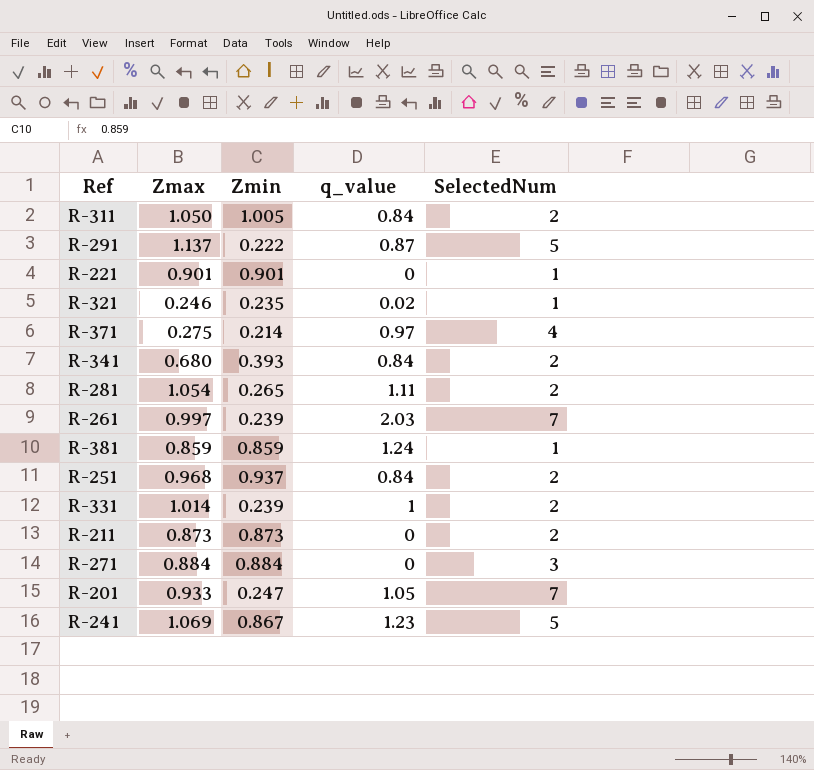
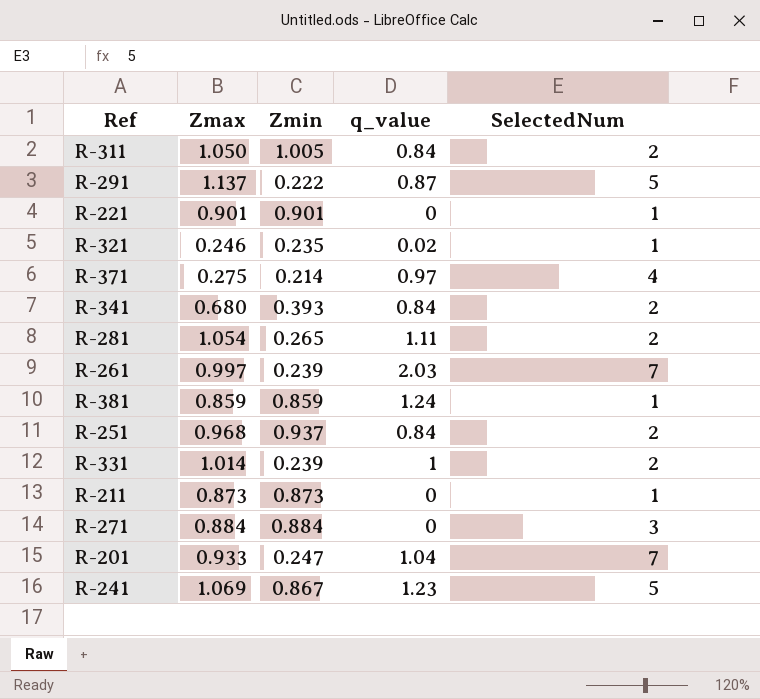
R-211 | SelectedNum: 2 -> 1
R-201 | q_value: 1.05 -> 1.04

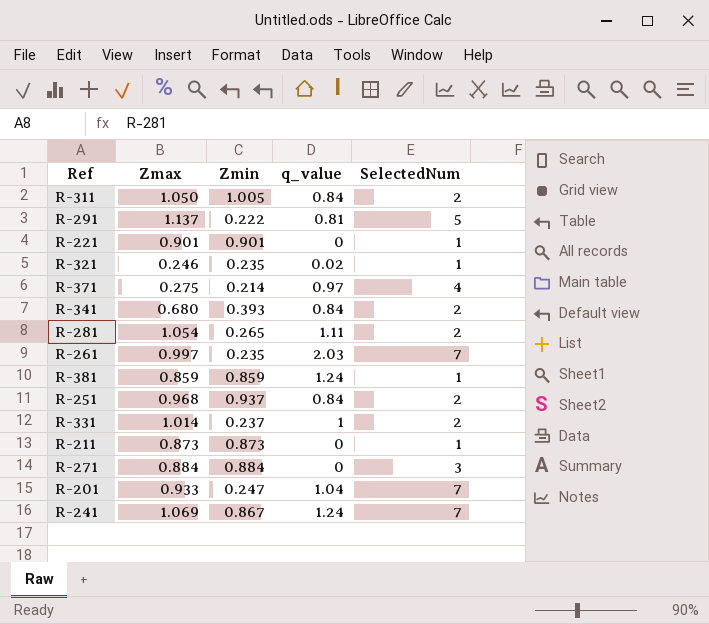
R-291 | q_value: 0.87 -> 0.81
R-261 | Zmin: 0.239 -> 0.235
R-331 | Zmin: 0.239 -> 0.237
R-241 | q_value: 1.23 -> 1.24
R-241 | SelectedNum: 5 -> 7

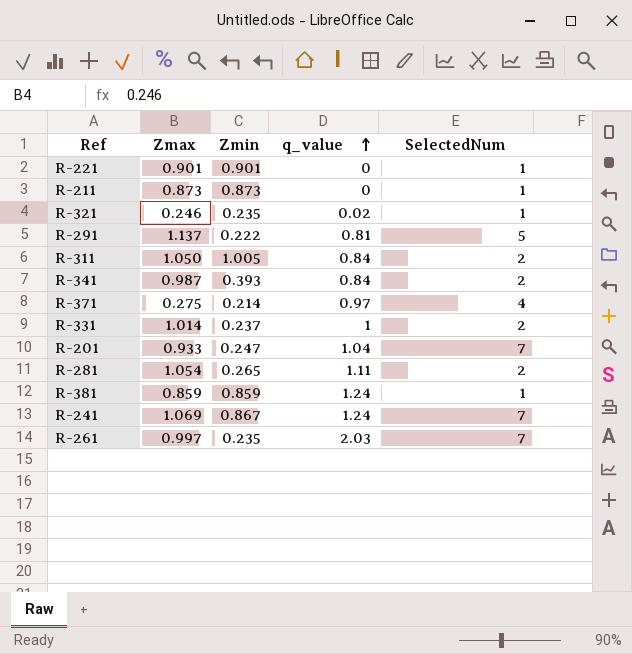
row order: none -> q_value ascending
row R-251: 0.968 | 0.937 | 0.84 | 2 -> none
row R-271: 0.884 | 0.884 | 0 | 3 -> none
R-341 | Zmax: 0.680 -> 0.987

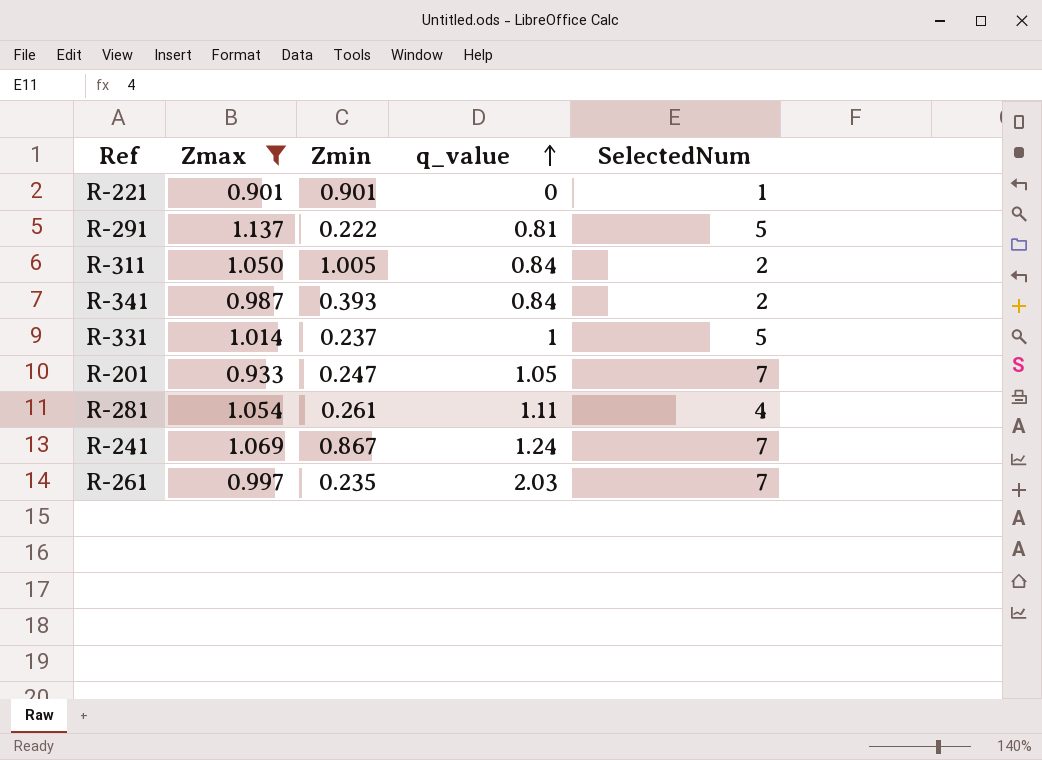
filter: none -> Zmax >= 0.901
R-331 | SelectedNum: 2 -> 5
R-201 | q_value: 1.04 -> 1.05
R-281 | Zmin: 0.265 -> 0.261
R-281 | SelectedNum: 2 -> 4

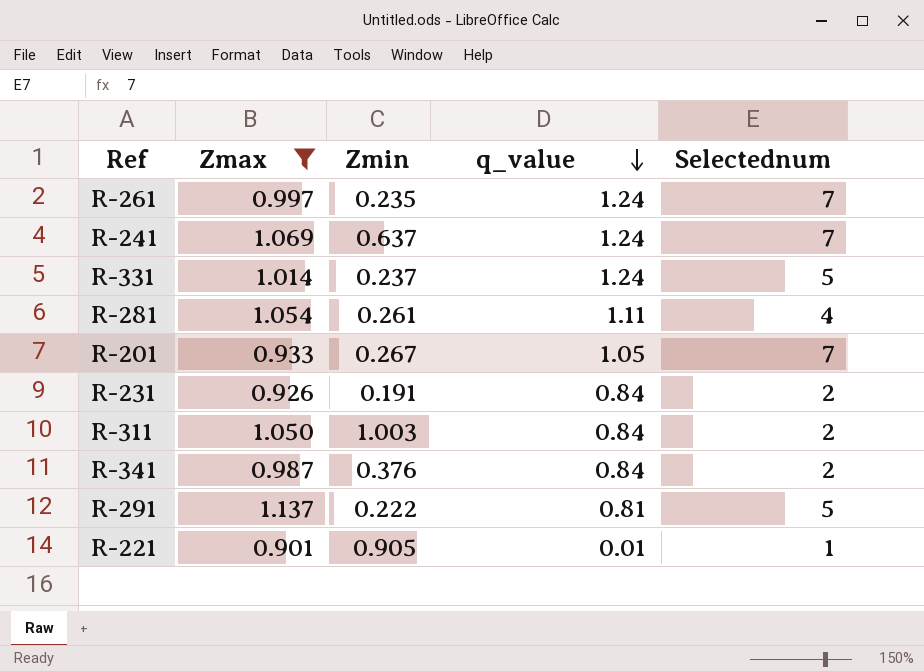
row order: q_value ascending -> q_value descending
column name: SelectedNum -> Selectednum
R-261 | q_value: 2.03 -> 1.24
R-241 | Zmin: 0.867 -> 0.637
R-331 | q_value: 1 -> 1.24
R-201 | Zmin: 0.247 -> 0.267
row R-231: none -> 0.926 | 0.191 | 0.84 | 2
R-311 | Zmin: 1.005 -> 1.003
R-341 | Zmin: 0.393 -> 0.376
R-221 | Zmin: 0.901 -> 0.905
R-221 | q_value: 0 -> 0.01

